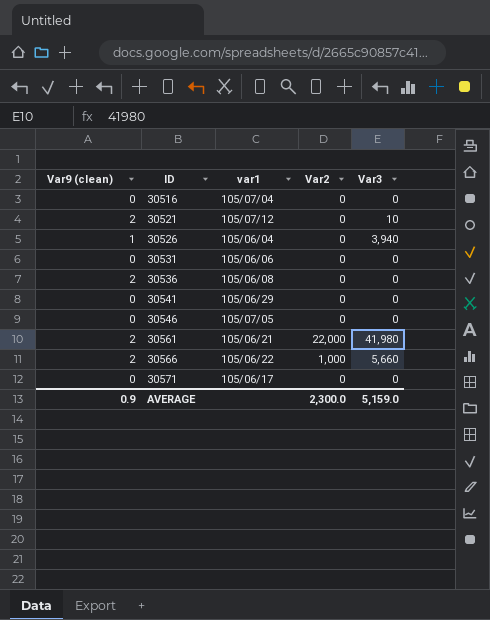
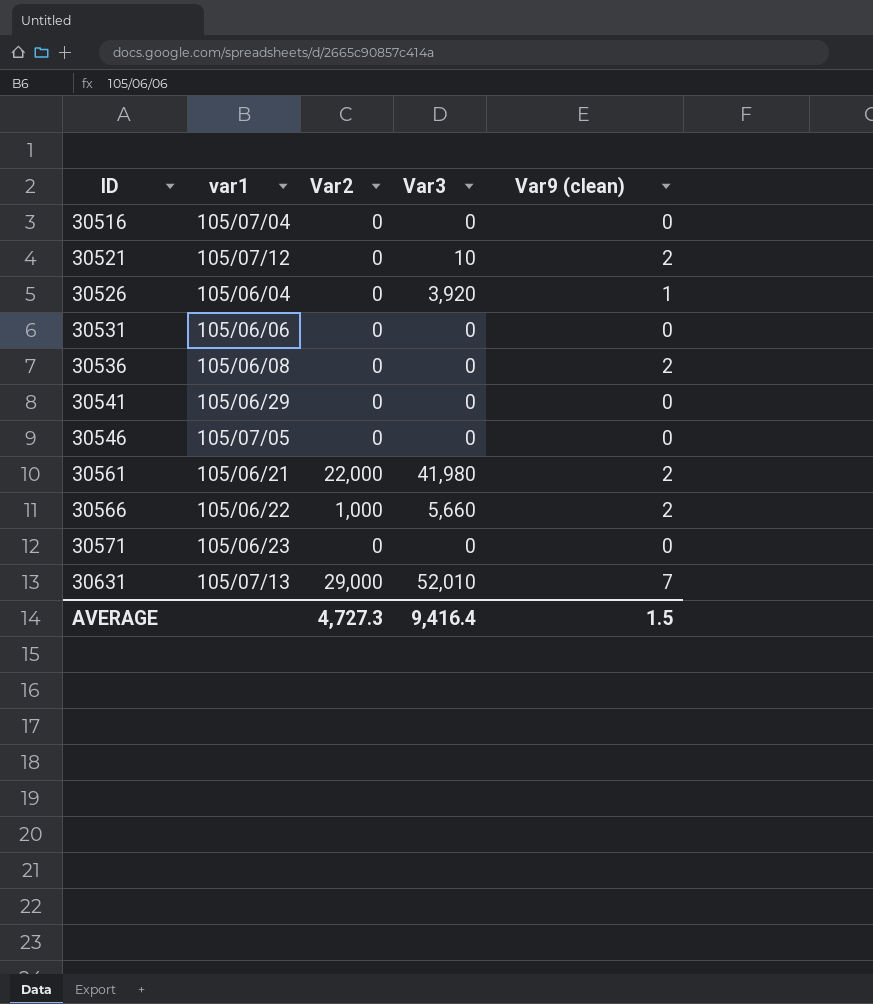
column Var9 (clean) | position: 1 -> 5
30526 | Var3: 3,940 -> 3,920
30571 | var1: 105/06/17 -> 105/06/23
row 30631: none -> 105/07/13 | 29,000 | 52,010 | 7
AVERAGE | Var2: 2,300.0 -> 4,727.3
AVERAGE | Var3: 5,159.0 -> 9,416.4
AVERAGE | Var9 (clean): 0.9 -> 1.5

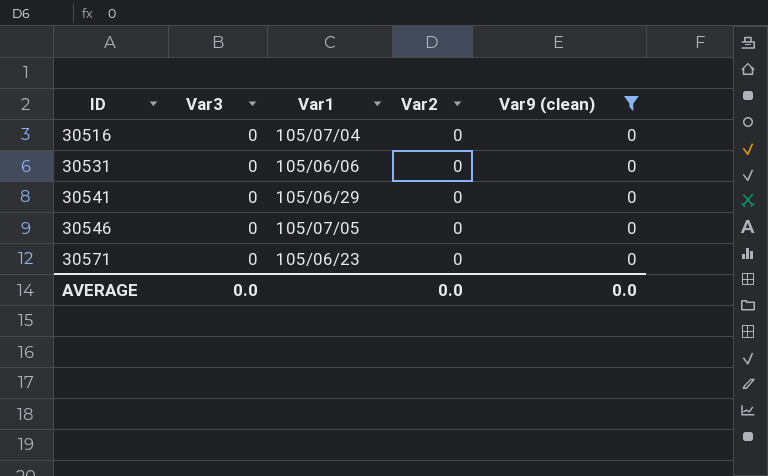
filter: none -> Var9 (clean) = 0
column Var3 | position: 4 -> 2
column name: var1 -> Var1
AVERAGE | Var3: 9,416.4 -> 0.0
AVERAGE | Var2: 4,727.3 -> 0.0
AVERAGE | Var9 (clean): 1.5 -> 0.0

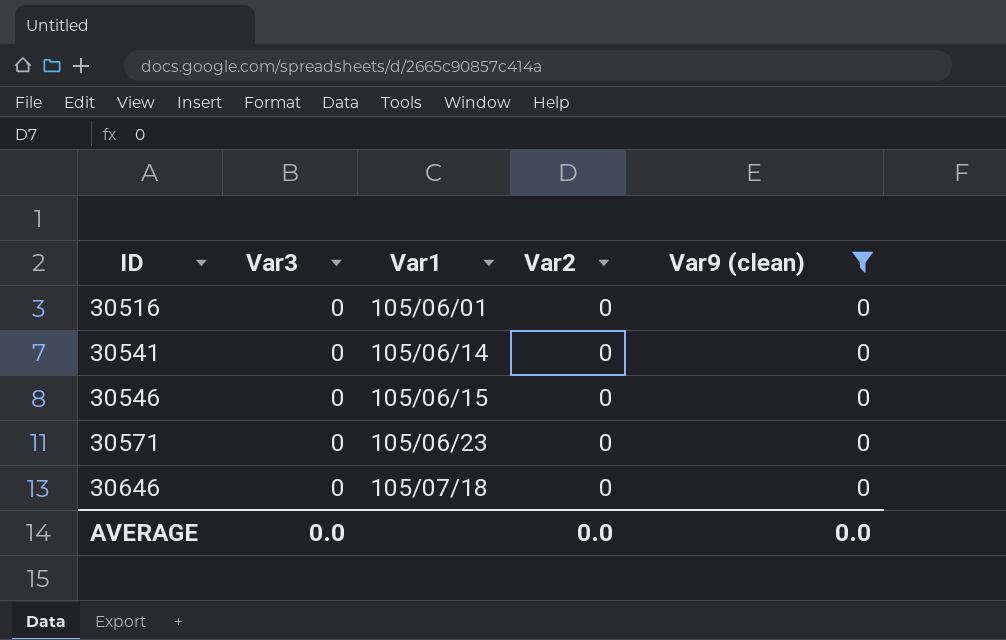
row 30531: 0 | 105/06/06 | 0 | 0 -> none
30516 | Var1: 105/07/04 -> 105/06/01
30541 | Var1: 105/06/29 -> 105/06/14
30546 | Var1: 105/07/05 -> 105/06/15
row 30646: none -> 0 | 105/07/18 | 0 | 0

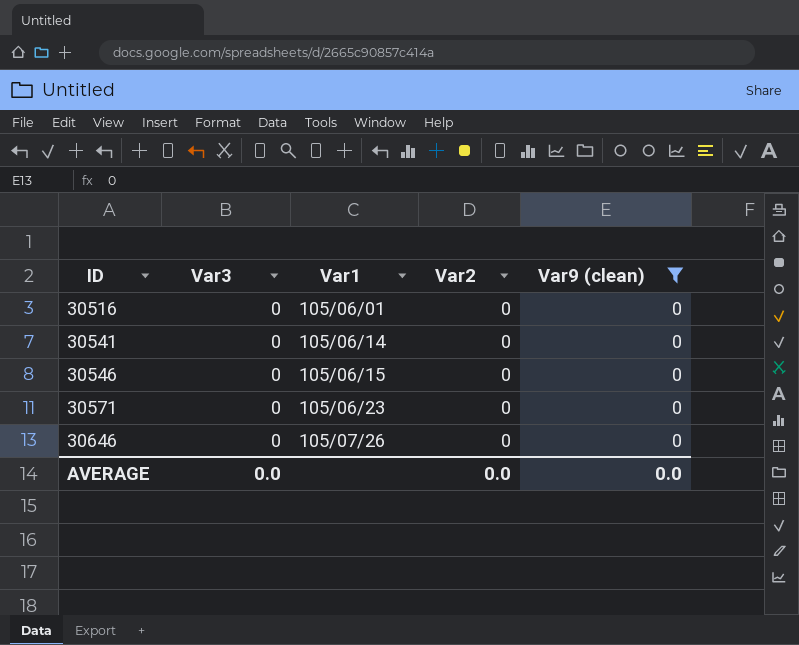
30646 | Var1: 105/07/18 -> 105/07/26

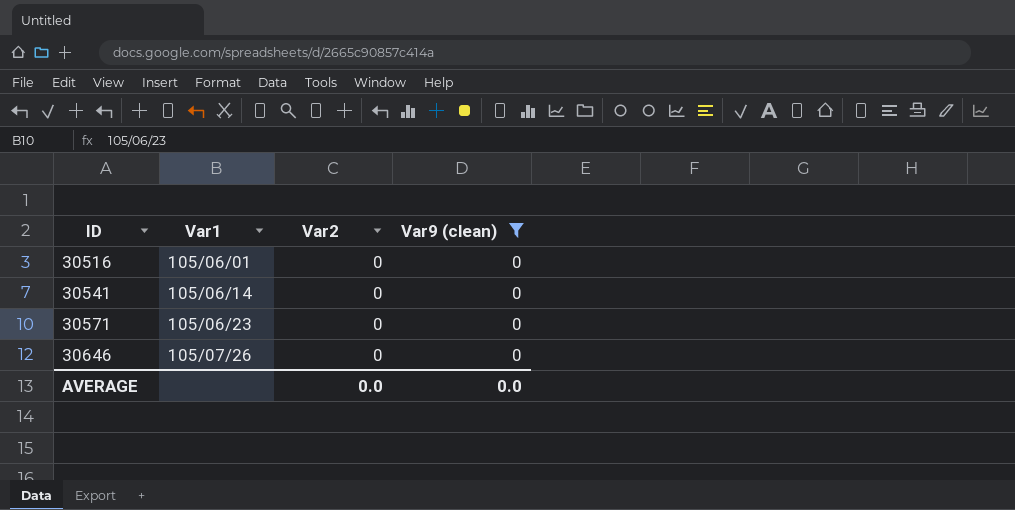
column Var3 | position: 2 -> none
row 30546: 0 | 105/06/15 | 0 | 0 -> none

